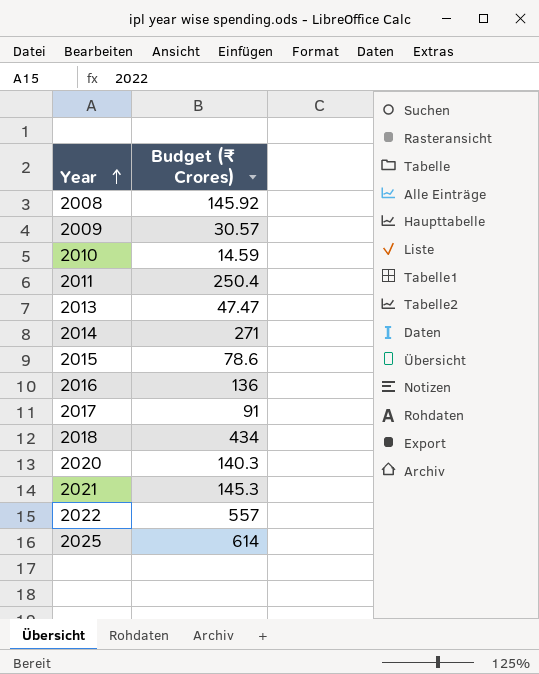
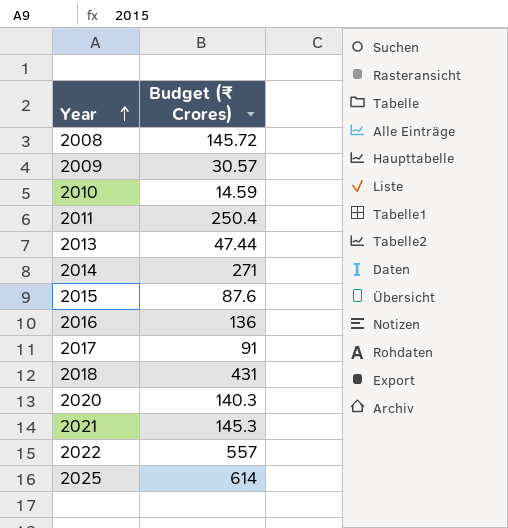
2008 | Budget (₹ Crores): 145.92 -> 145.72
2013 | Budget (₹ Crores): 47.47 -> 47.44
2015 | Budget (₹ Crores): 78.6 -> 87.6
2018 | Budget (₹ Crores): 434 -> 431

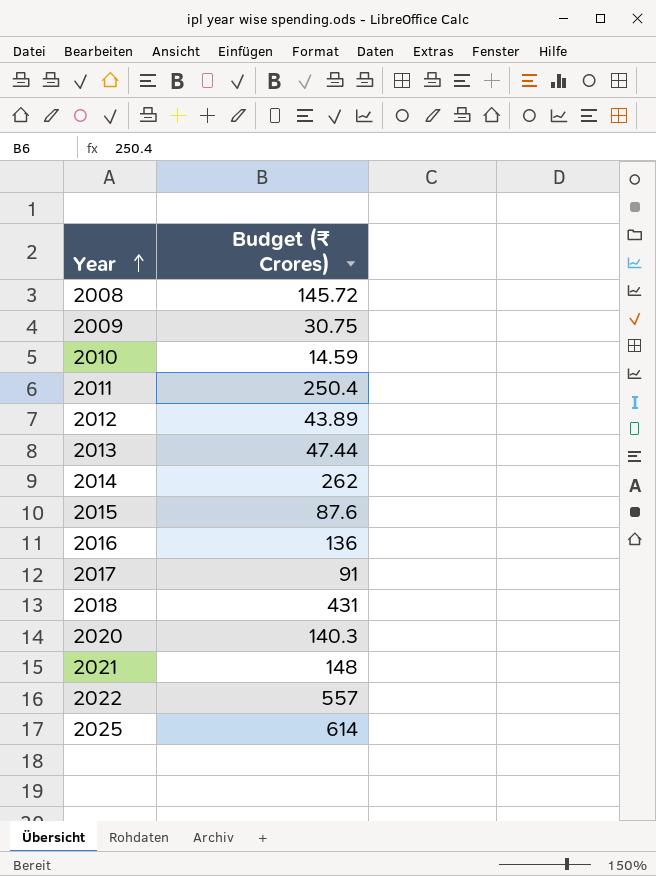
2009 | Budget (₹ Crores): 30.57 -> 30.75
row 2012: none -> 43.89
2014 | Budget (₹ Crores): 271 -> 262
2021 | Budget (₹ Crores): 145.3 -> 148

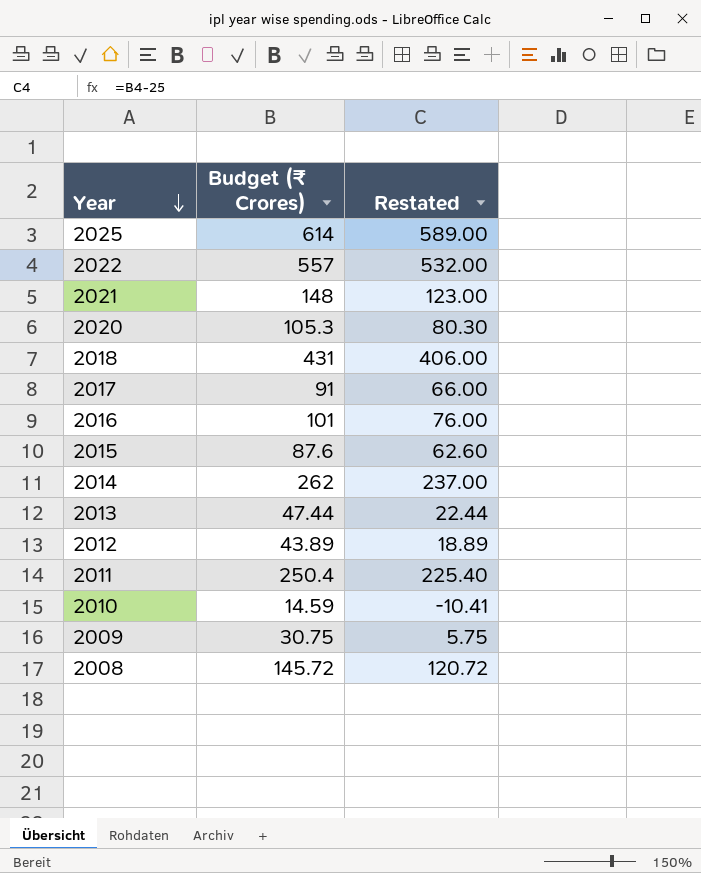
row order: Year ascending -> Year descending
column Restated | formula: none -> [Budget (₹ Crores)] - 25
2020 | Budget (₹ Crores): 140.3 -> 105.3
2016 | Budget (₹ Crores): 136 -> 101

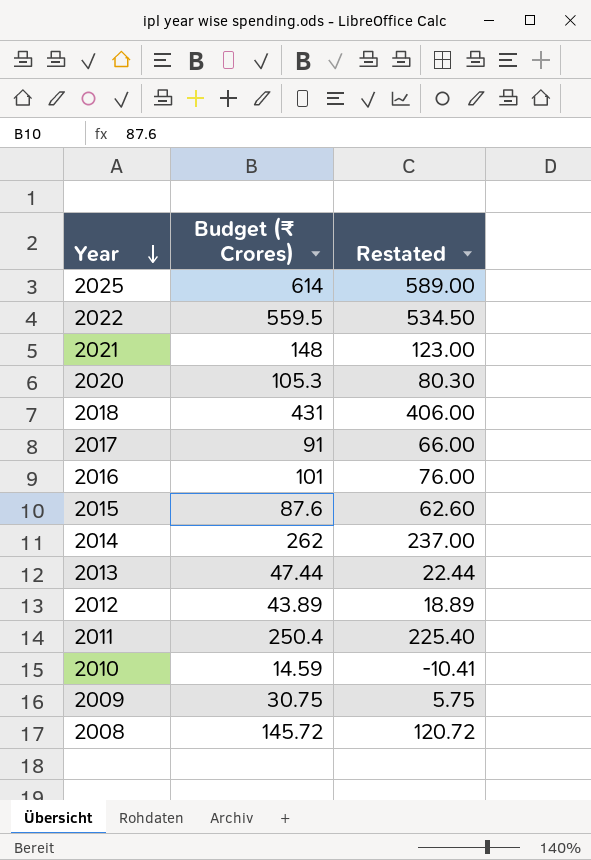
2022 | Budget (₹ Crores): 557 -> 559.5
2022 | Restated: 532.00 -> 534.50

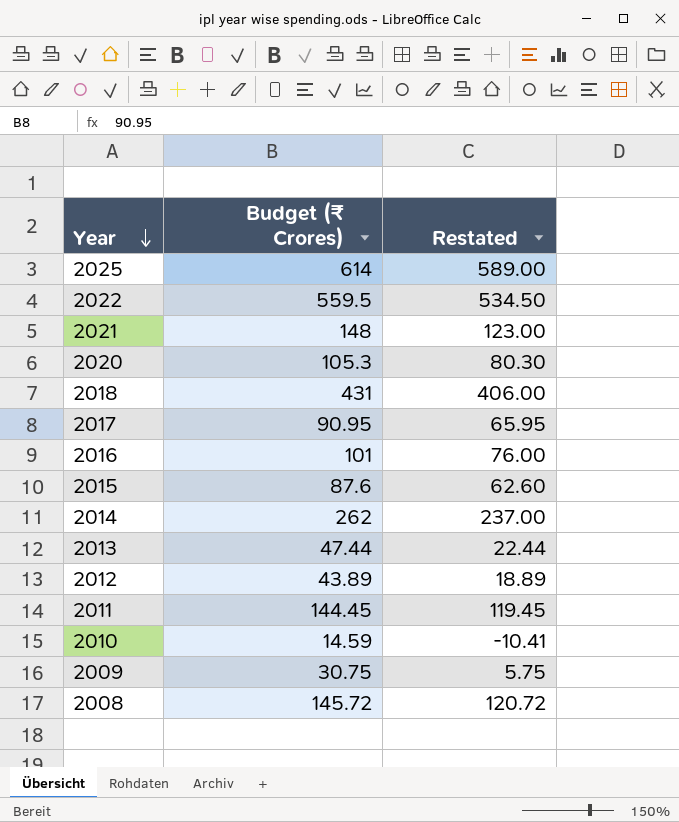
2017 | Budget (₹ Crores): 91 -> 90.95
2017 | Restated: 66.00 -> 65.95
2011 | Budget (₹ Crores): 250.4 -> 144.45
2011 | Restated: 225.40 -> 119.45

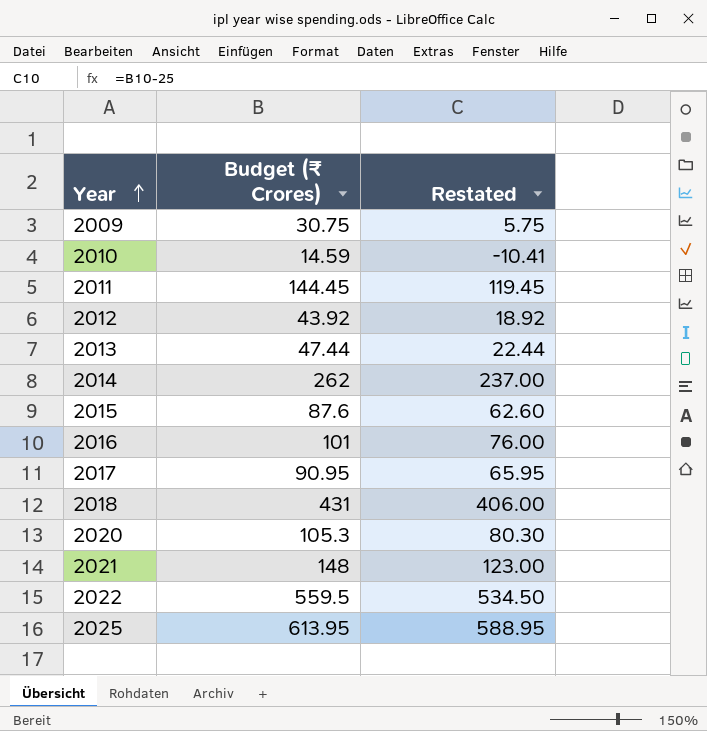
row order: Year descending -> Year ascending
row 2008: 145.72 | 120.72 -> none
2012 | Budget (₹ Crores): 43.89 -> 43.92
2012 | Restated: 18.89 -> 18.92
2025 | Budget (₹ Crores): 614 -> 613.95
2025 | Restated: 589.00 -> 588.95

